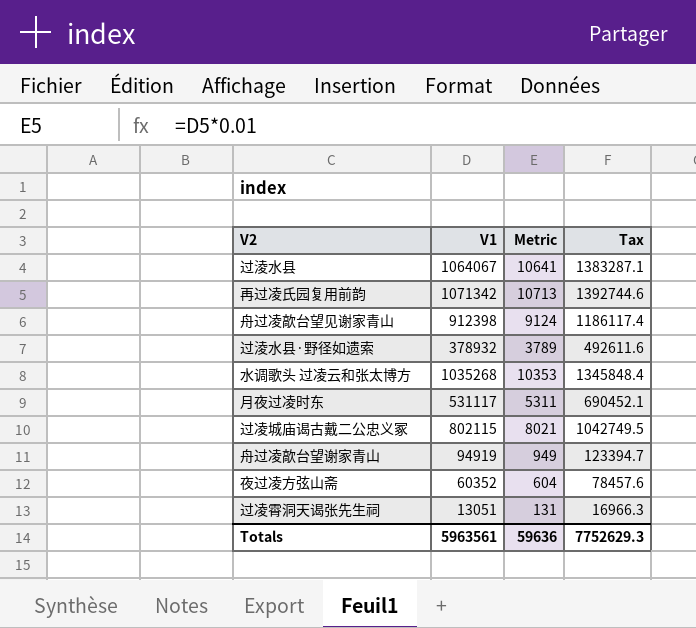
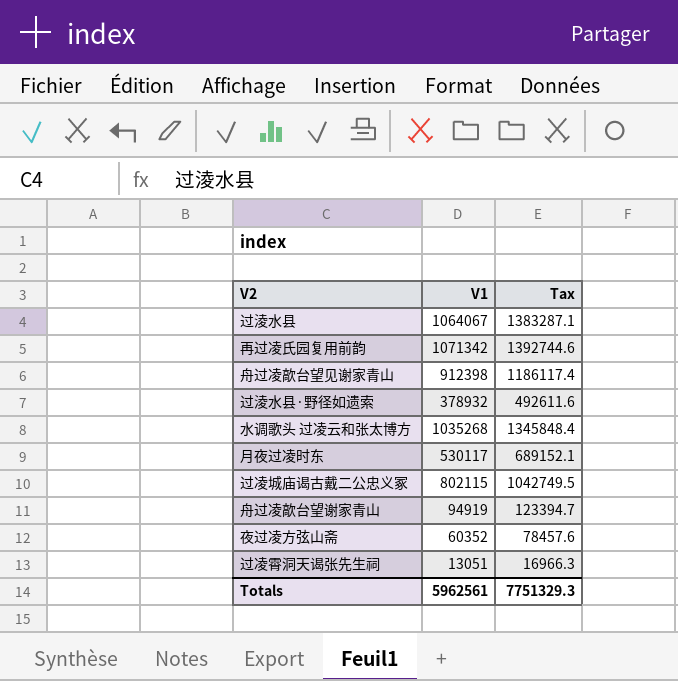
column Metric | formula: [V1] * 0.01 -> none
月夜过凌时东 | V1: 531117 -> 530117
月夜过凌时东 | Tax: 690452.1 -> 689152.1
Totals | V1: 5963561 -> 5962561
Totals | Tax: 7752629.3 -> 7751329.3

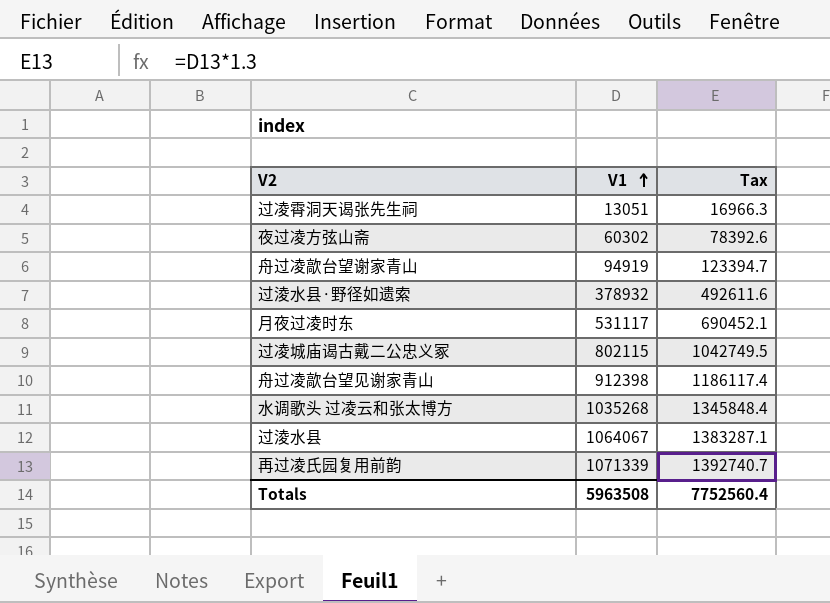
row order: none -> V1 ascending
夜过凌方弦山斋 | V1: 60352 -> 60302
夜过凌方弦山斋 | Tax: 78457.6 -> 78392.6
月夜过凌时东 | V1: 530117 -> 531117
月夜过凌时东 | Tax: 689152.1 -> 690452.1
再过凌氏园复用前韵 | V1: 1071342 -> 1071339
再过凌氏园复用前韵 | Tax: 1392744.6 -> 1392740.7
Totals | V1: 5962561 -> 5963508
Totals | Tax: 7751329.3 -> 7752560.4

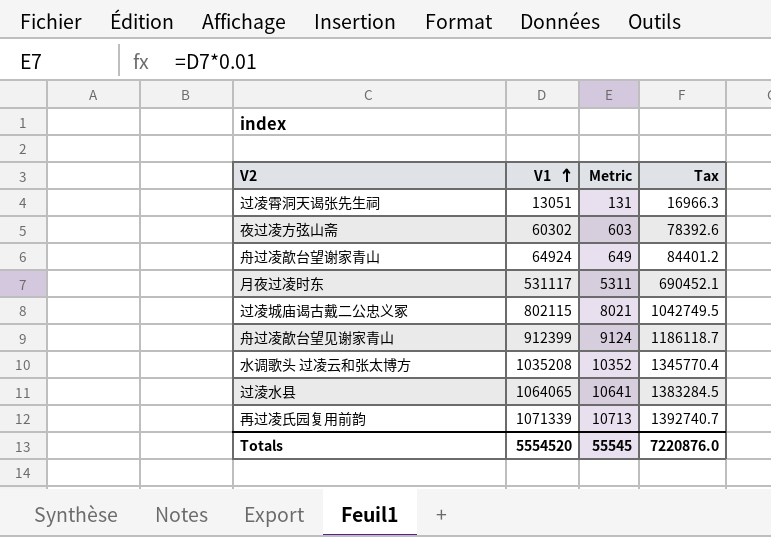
column Metric | formula: none -> [V1] * 0.01
row 过淩水县·野径如遗索: 378932 | 492611.6 -> none
舟过凌歊台望谢家青山 | V1: 94919 -> 64924
舟过凌歊台望谢家青山 | Tax: 123394.7 -> 84401.2
舟过凌歊台望见谢家青山 | V1: 912398 -> 912399
舟过凌歊台望见谢家青山 | Tax: 1186117.4 -> 1186118.7
水调歌头 过凌云和张太博方 | V1: 1035268 -> 1035208
水调歌头 过凌云和张太博方 | Tax: 1345848.4 -> 1345770.4
过淩水县 | V1: 1064067 -> 1064065
过淩水县 | Tax: 1383287.1 -> 1383284.5
Totals | V1: 5963508 -> 5554520
Totals | Tax: 7752560.4 -> 7220876.0

